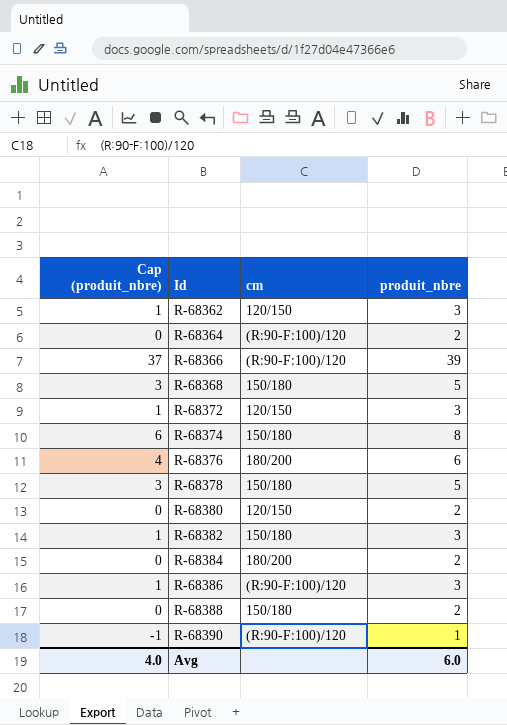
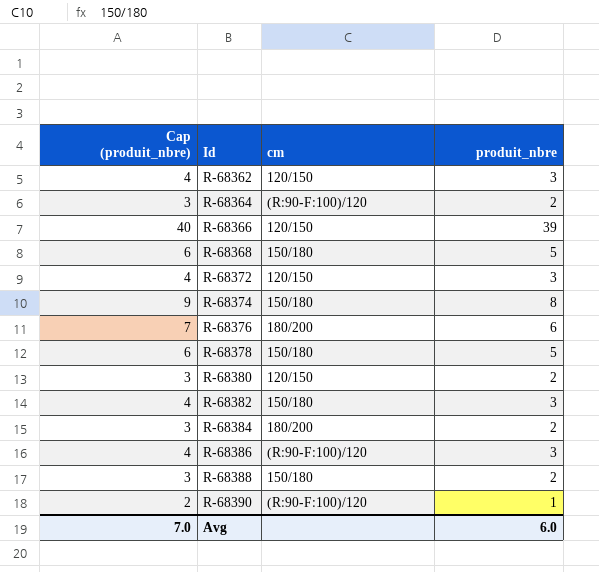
column Cap (produit_nbre) | formula: [produit_nbre] - 2 -> [produit_nbre] + 1
R-68366 | cm: (R:90-F:100)/120 -> 120/150
Avg | Cap (produit_nbre): 4.0 -> 7.0

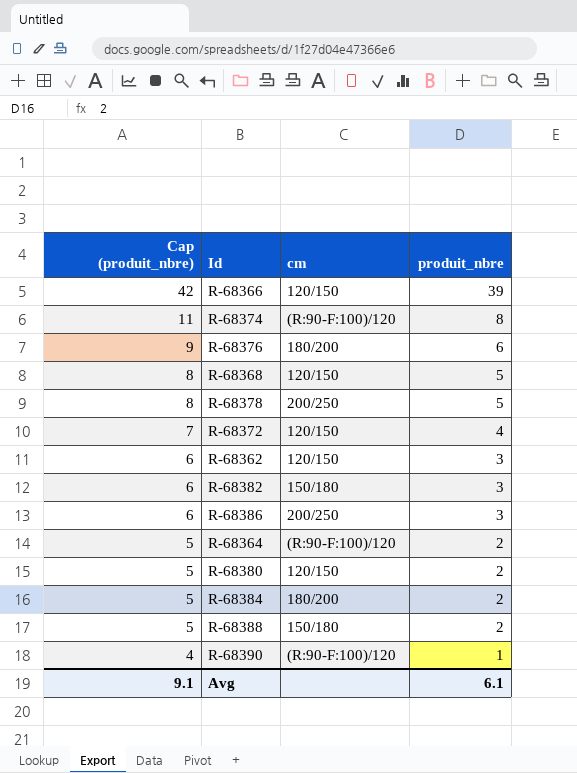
row order: Id ascending -> Cap (produit_nbre) descending
column Cap (produit_nbre) | formula: [produit_nbre] + 1 -> [produit_nbre] + 3
R-68374 | cm: 150/180 -> (R:90-F:100)/120
R-68368 | cm: 150/180 -> 120/150
R-68378 | cm: 150/180 -> 200/250
R-68372 | produit_nbre: 3 -> 4
R-68386 | cm: (R:90-F:100)/120 -> 200/250
Avg | Cap (produit_nbre): 7.0 -> 9.1
Avg | produit_nbre: 6.0 -> 6.1

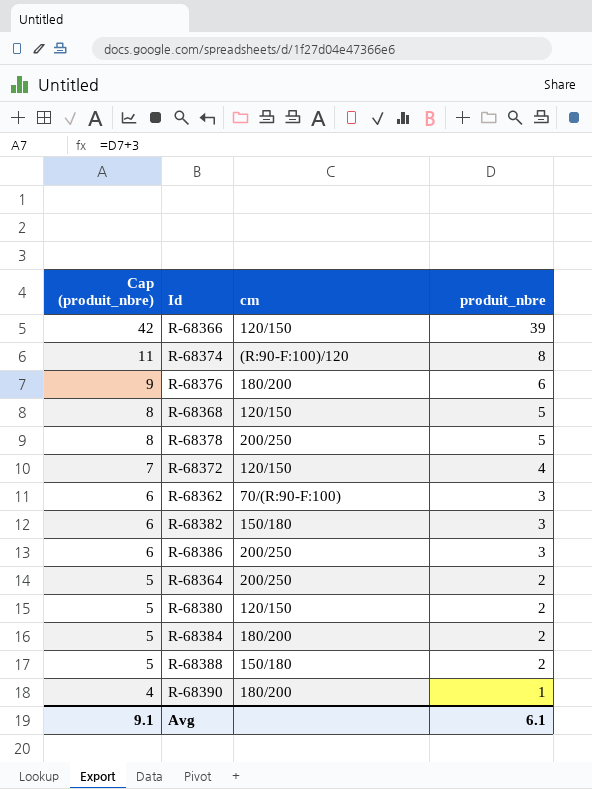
R-68362 | cm: 120/150 -> 70/(R:90-F:100)
R-68364 | cm: (R:90-F:100)/120 -> 200/250
R-68390 | cm: (R:90-F:100)/120 -> 180/200

